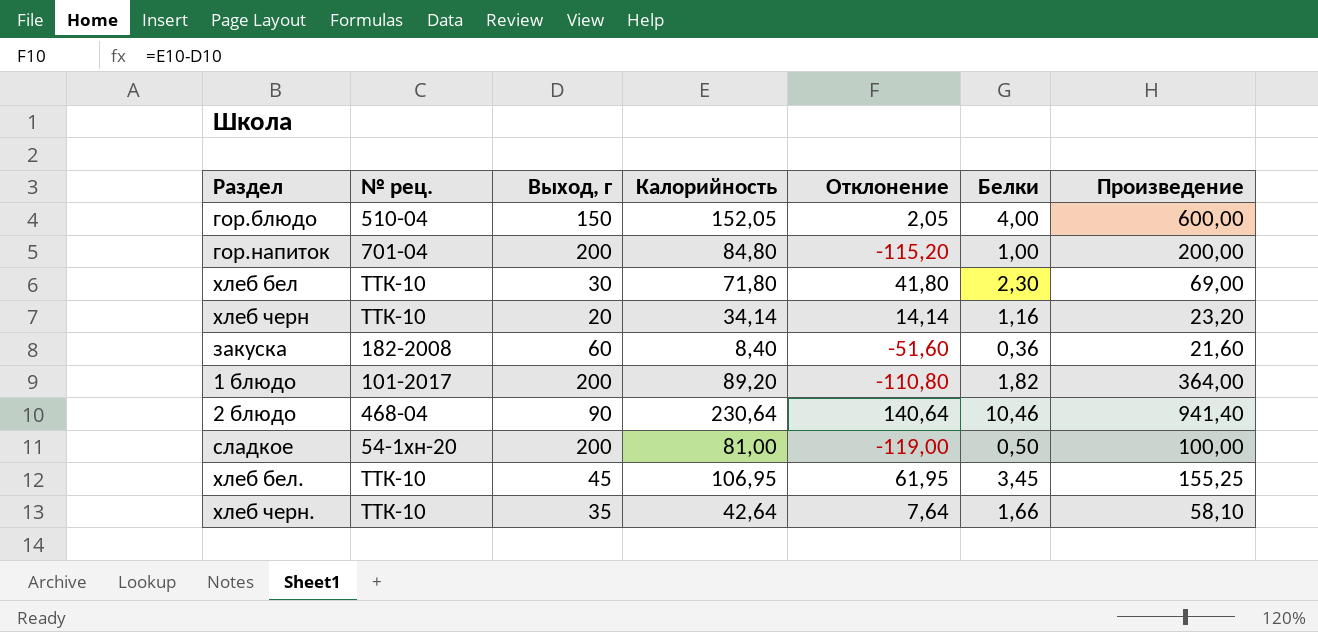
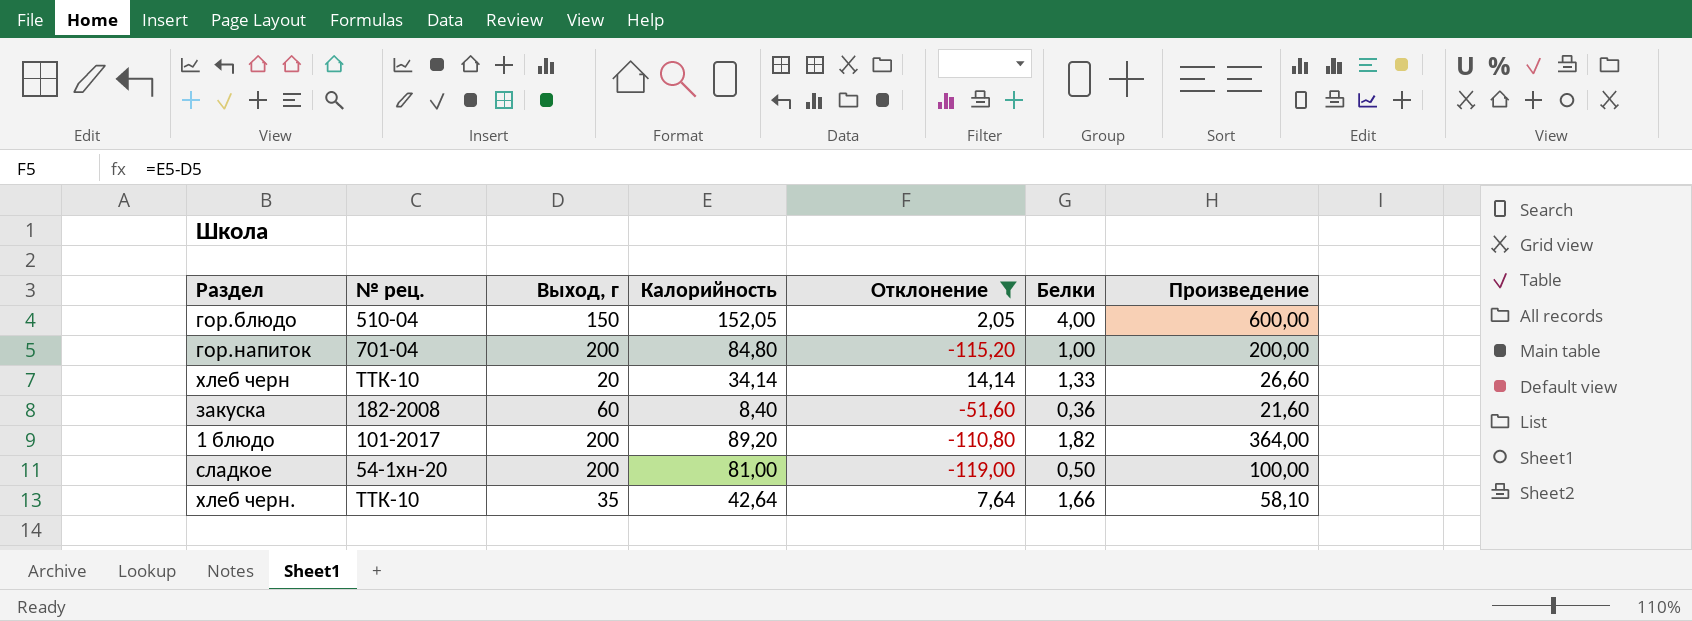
filter: none -> Отклонение <= 14,14
хлеб черн | Белки: 1,16 -> 1,33
хлеб черн | Произведение: 23,20 -> 26,60

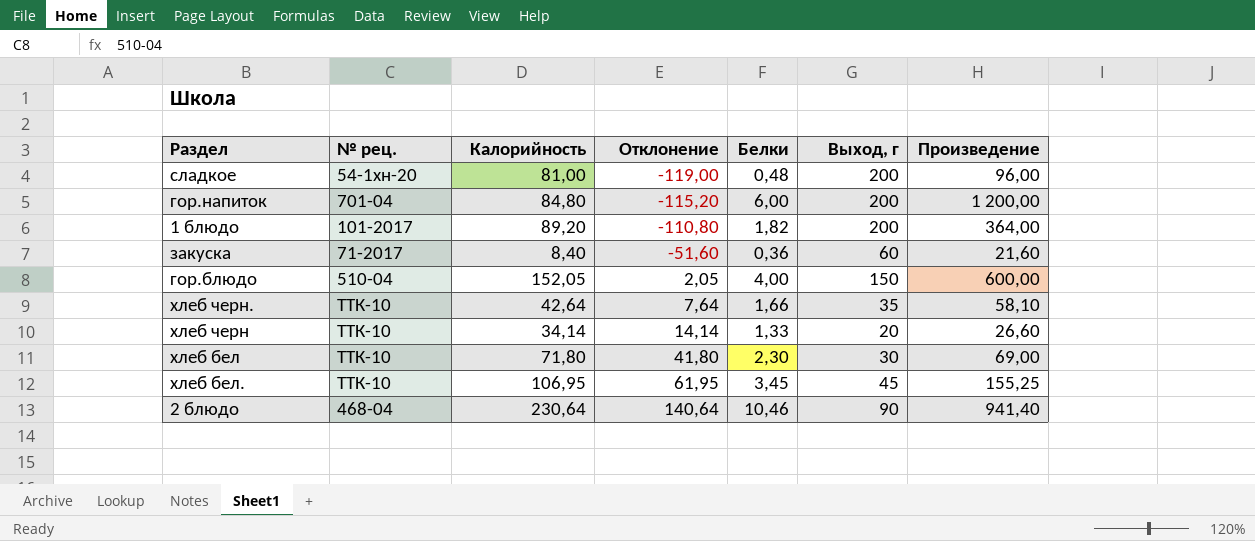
filter: Отклонение <= 14,14 -> none
row order: none -> Отклонение ascending
column Выход, г | position: 3 -> 6
сладкое | Белки: 0,50 -> 0,48
сладкое | Произведение: 100,00 -> 96,00
гор.напиток | Белки: 1,00 -> 6,00
гор.напиток | Произведение: 200,00 -> 1 200,00
закуска | № рец.: 182-2008 -> 71-2017

